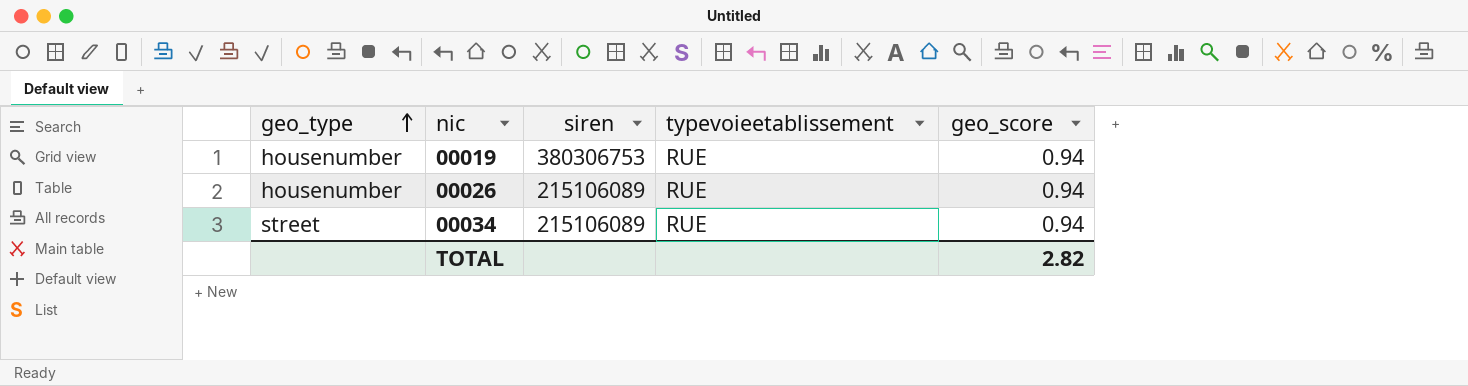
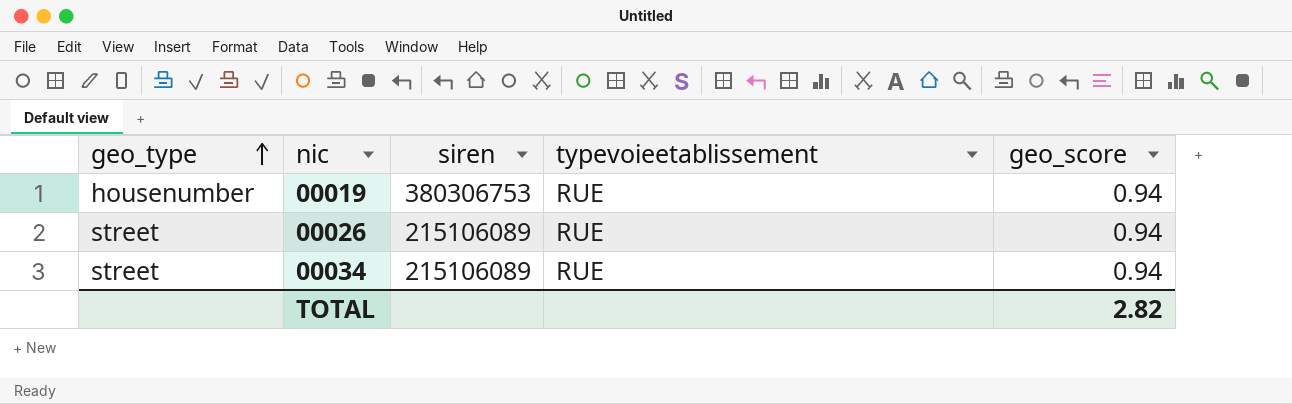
00026 | geo_type: housenumber -> street

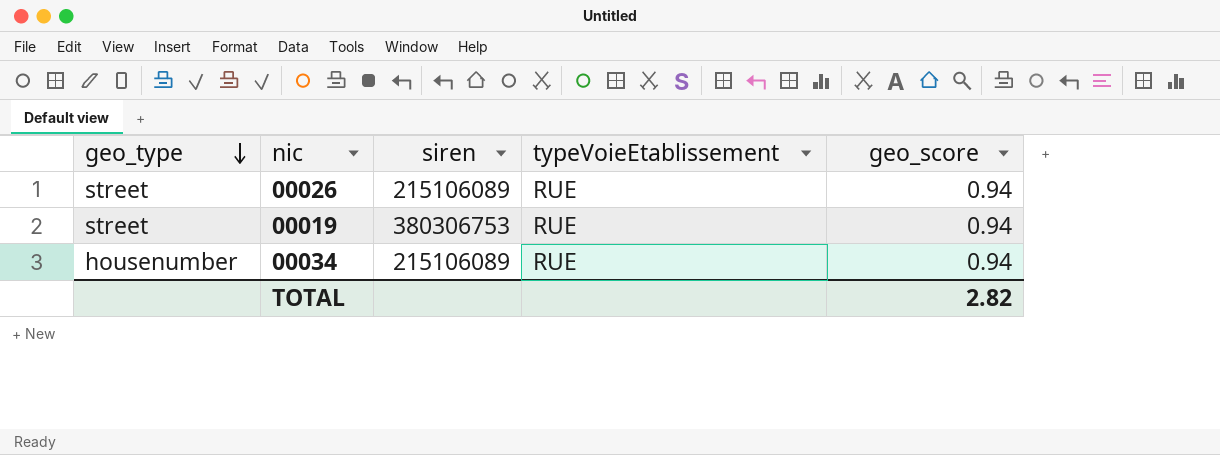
row order: geo_type ascending -> geo_type descending
column name: typevoieetablissement -> typeVoieEtablissement
00019 | geo_type: housenumber -> street
00034 | geo_type: street -> housenumber

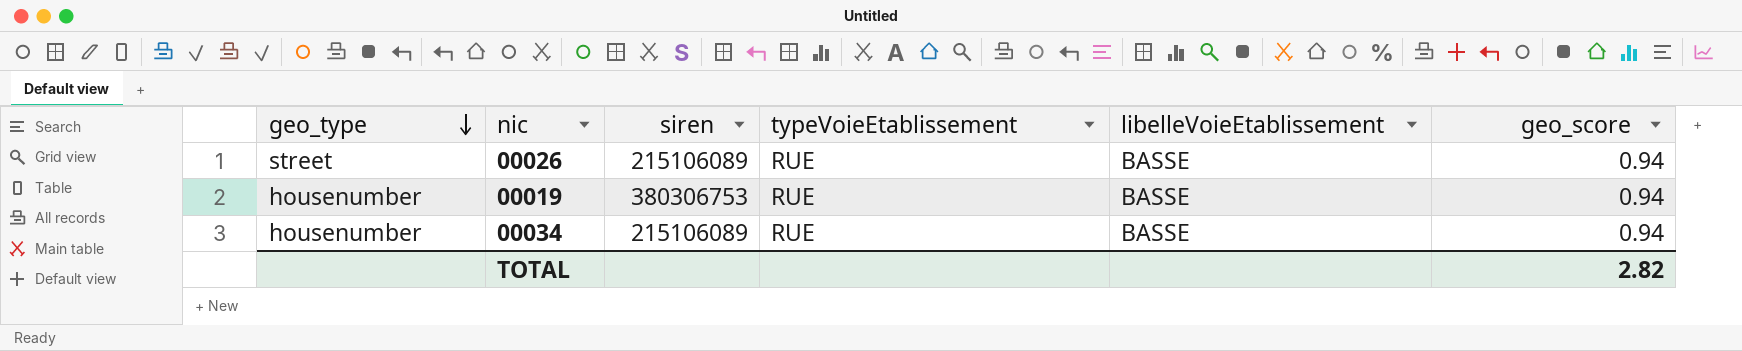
column libelleVoieEtablissement | position: none -> 5
00019 | geo_type: street -> housenumber

